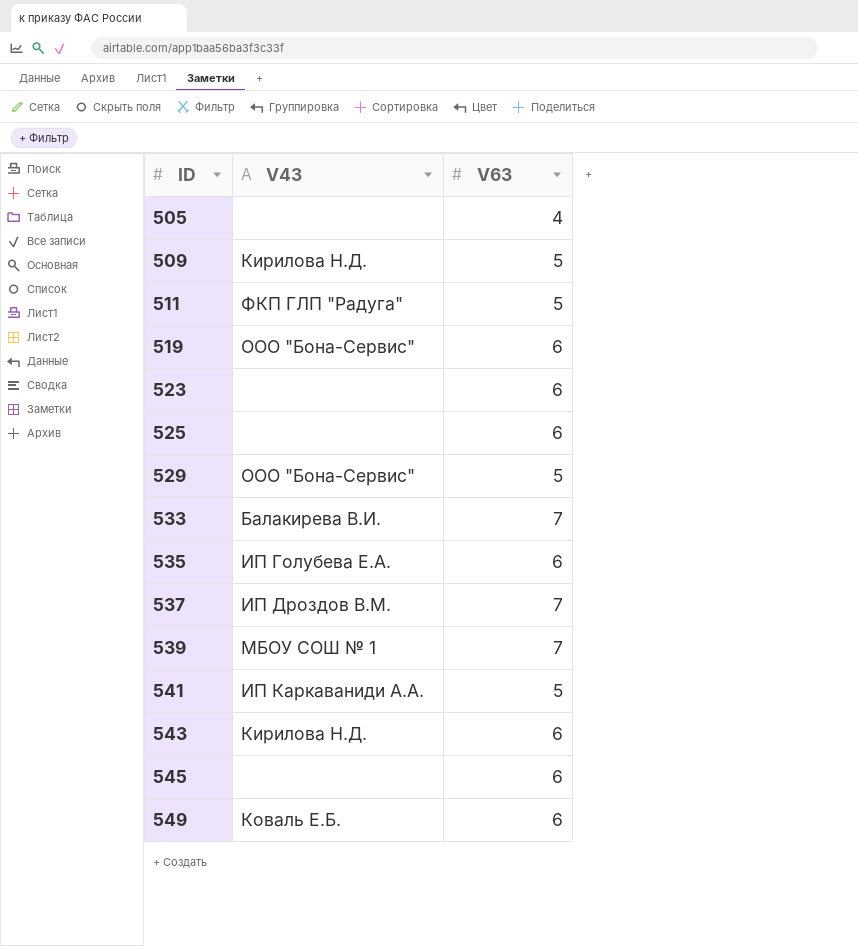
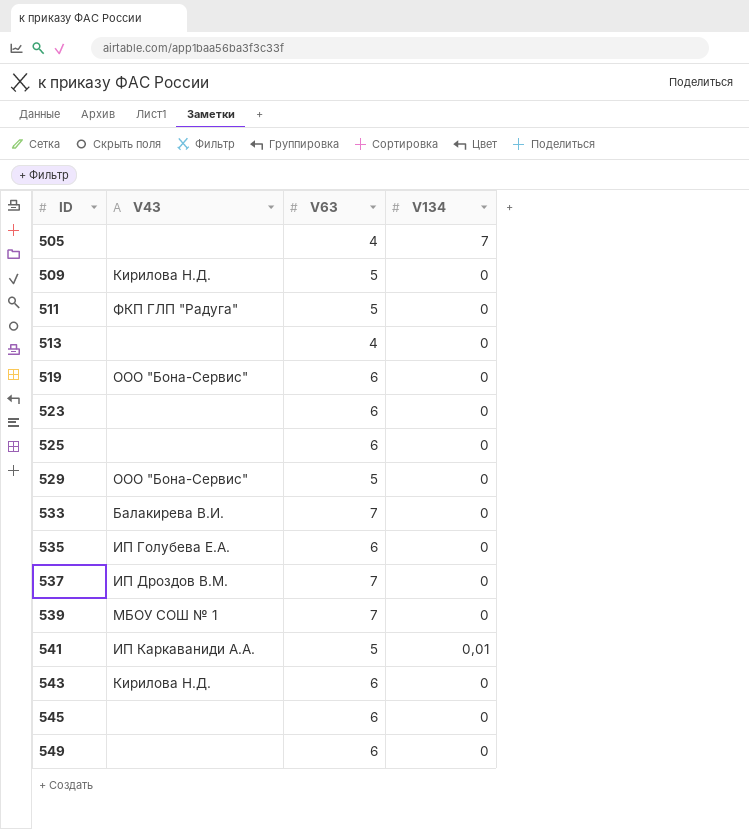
column V134 | position: none -> 4
row 513: none -> none | 4 | 0
549 | V43: Коваль Е.Б. -> none

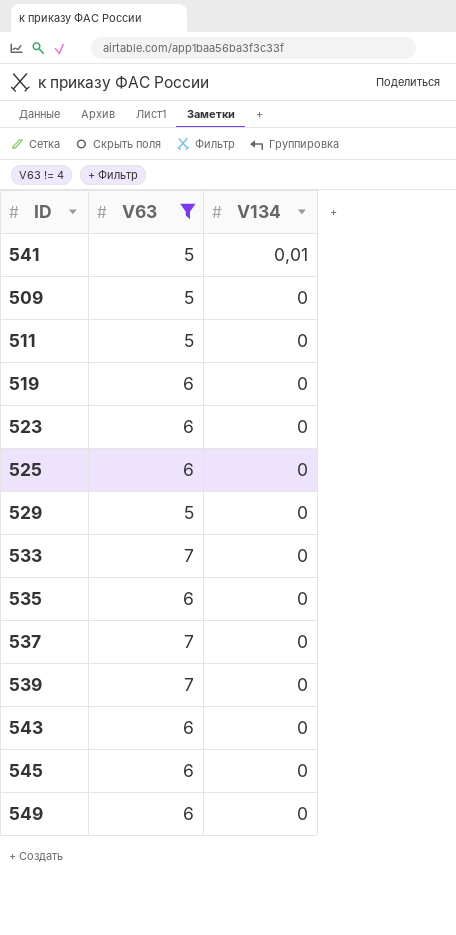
filter: none -> V63 != 4
row order: ID ascending -> V134 descending
column V43 | position: 2 -> none

